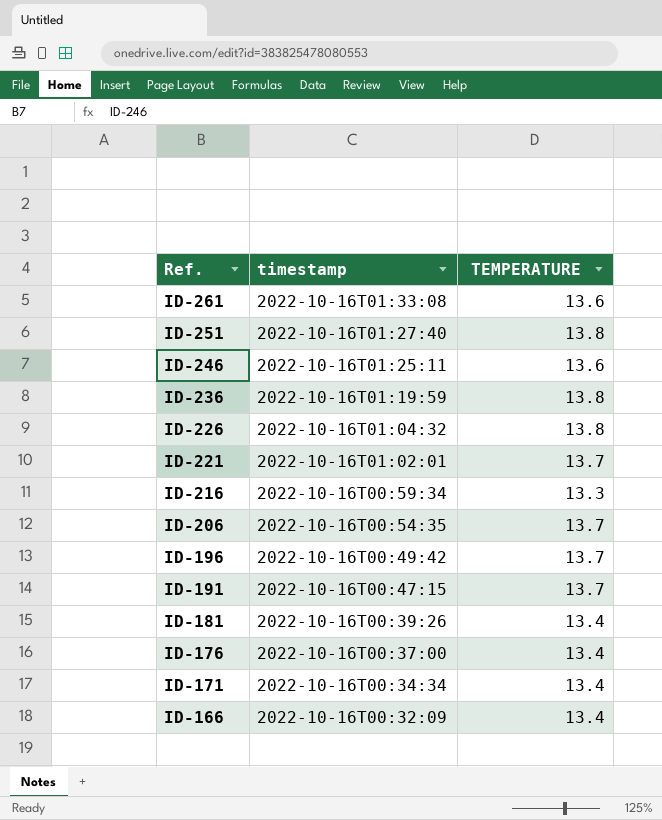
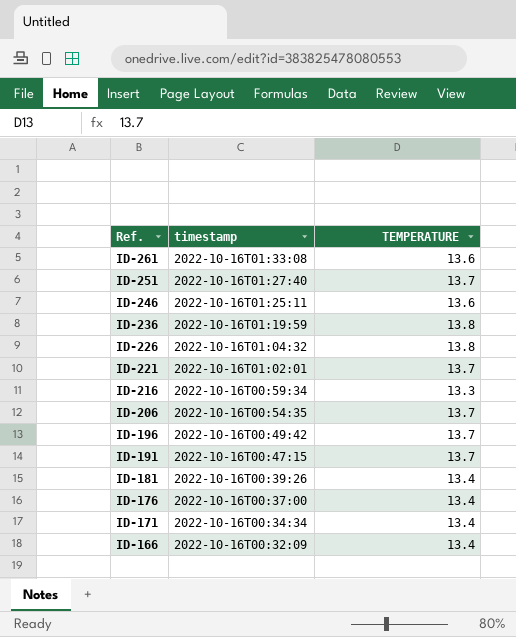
ID-251 | TEMPERATURE: 13.8 -> 13.7

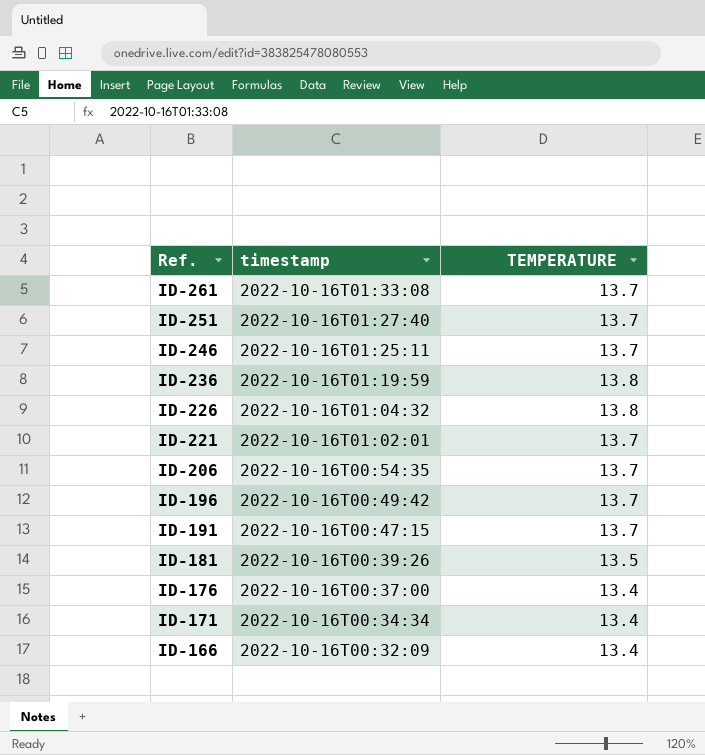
row ID-216: 2022-10-16T00:59:34 | 13.3 -> none
ID-261 | TEMPERATURE: 13.6 -> 13.7
ID-246 | TEMPERATURE: 13.6 -> 13.7
ID-181 | TEMPERATURE: 13.4 -> 13.5

